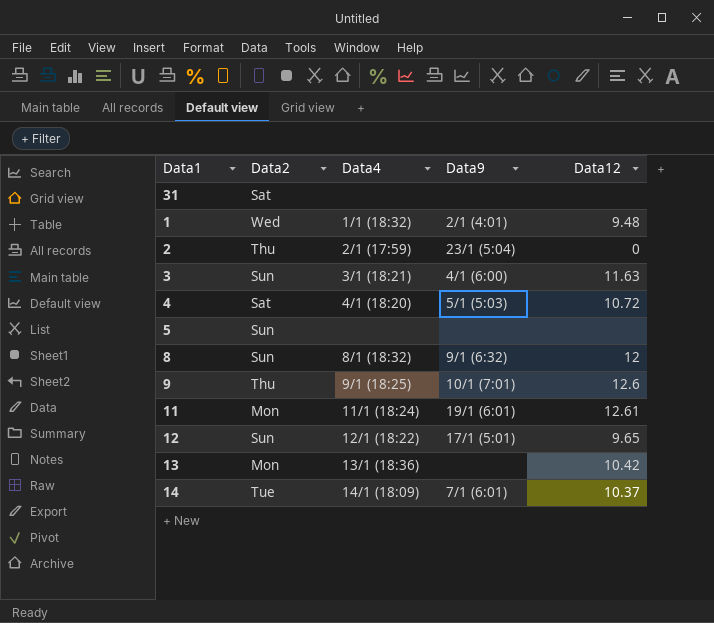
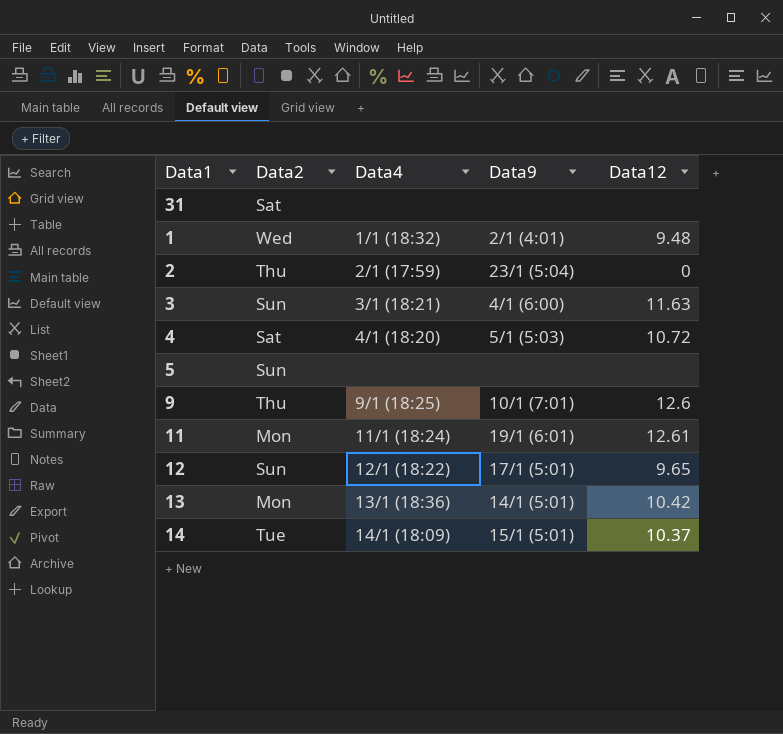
row 8: Sun | 8/1 (18:32) | 9/1 (6:32) | 12 -> none
13 | Data9: none -> 14/1 (5:01)
14 | Data9: 7/1 (6:01) -> 15/1 (5:01)

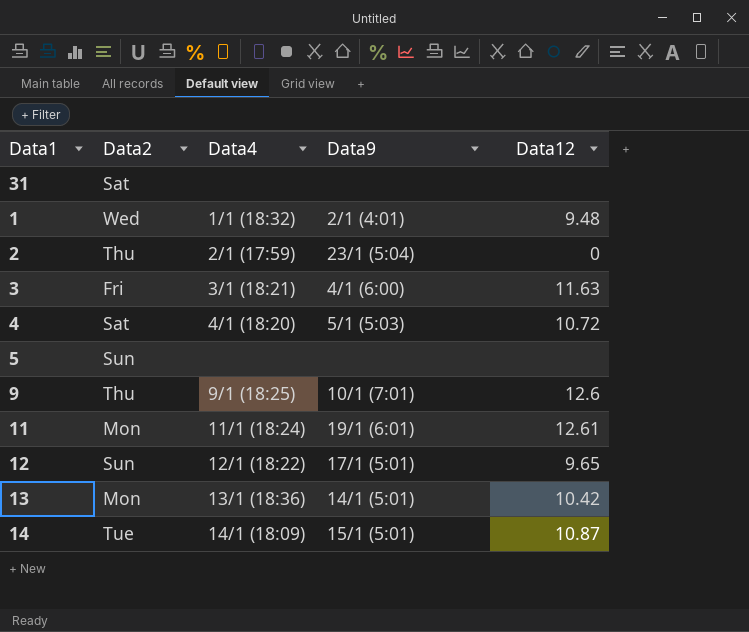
3 | Data2: Sun -> Fri
14 | Data12: 10.37 -> 10.87

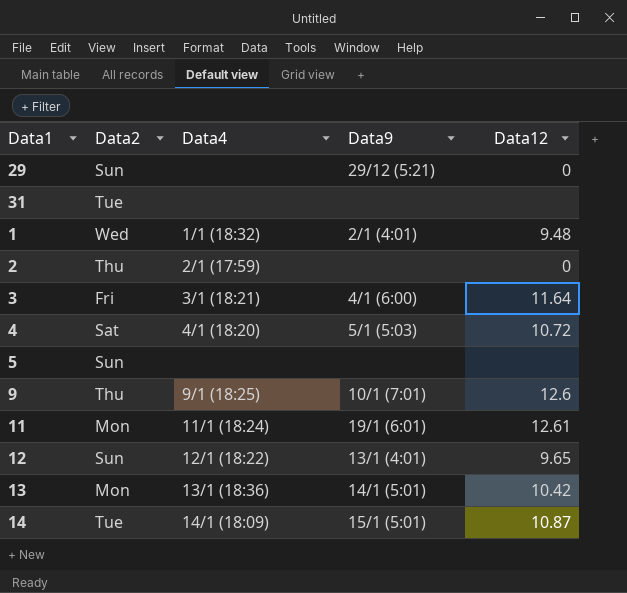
row 29: none -> Sun | none | 29/12 (5:21) | 0
31 | Data2: Sat -> Tue
2 | Data9: 23/1 (5:04) -> none
3 | Data12: 11.63 -> 11.64
12 | Data9: 17/1 (5:01) -> 13/1 (4:01)

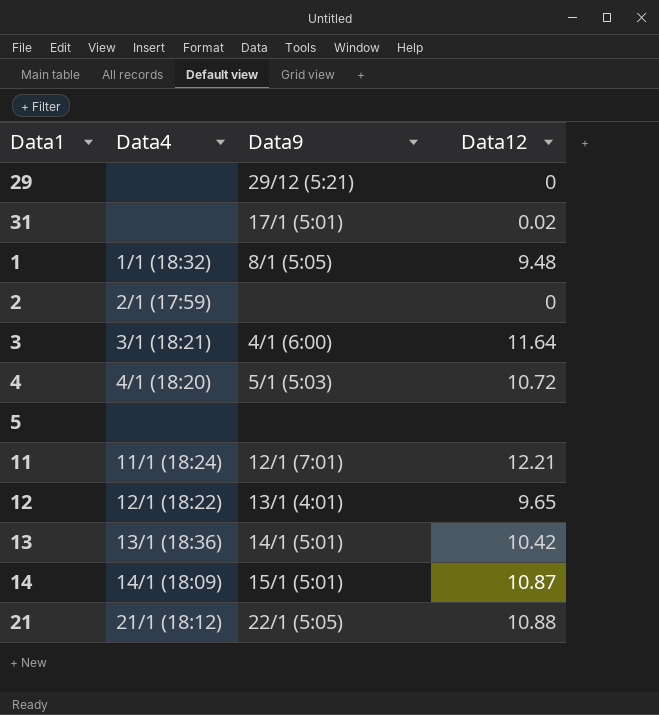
column Data2 | position: 2 -> none
row 9: Thu | 9/1 (18:25) | 10/1 (7:01) | 12.6 -> none
31 | Data9: none -> 17/1 (5:01)
31 | Data12: none -> 0.02
1 | Data9: 2/1 (4:01) -> 8/1 (5:05)
11 | Data9: 19/1 (6:01) -> 12/1 (7:01)
11 | Data12: 12.61 -> 12.21
row 21: none -> 21/1 (18:12) | 22/1 (5:05) | 10.88

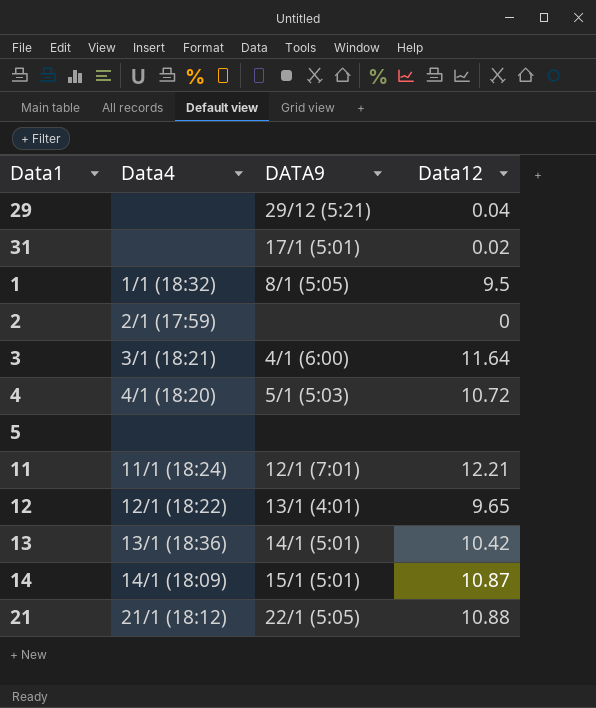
column name: Data9 -> DATA9
29 | Data12: 0 -> 0.04
1 | Data12: 9.48 -> 9.5

